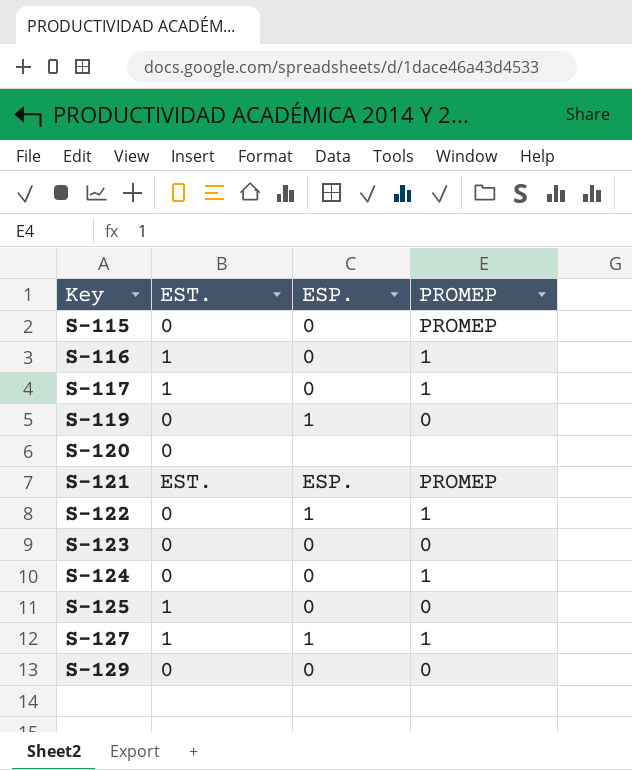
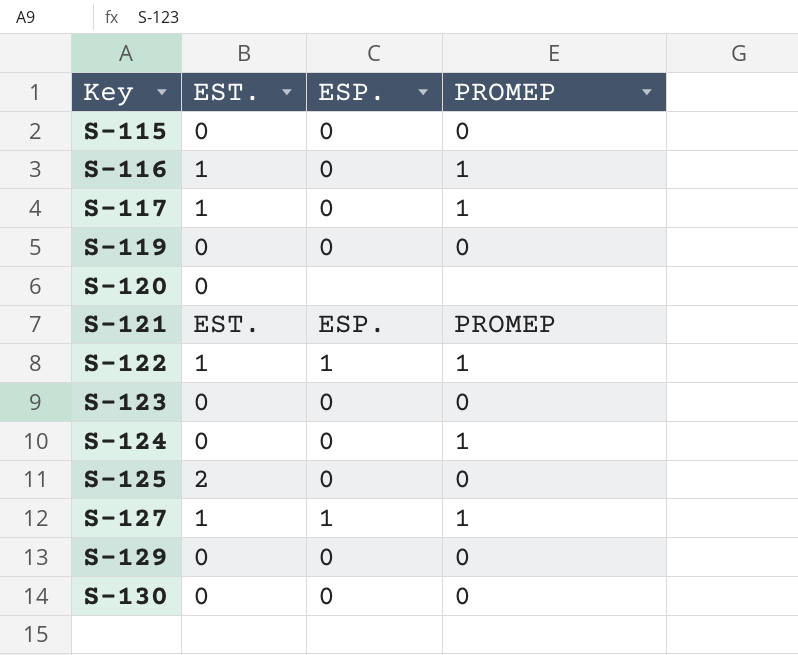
S-115 | PROMEP: PROMEP -> 0
S-119 | ESP.: 1 -> 0
S-122 | EST.: 0 -> 1
S-125 | EST.: 1 -> 2
row S-130: none -> 0 | 0 | 0

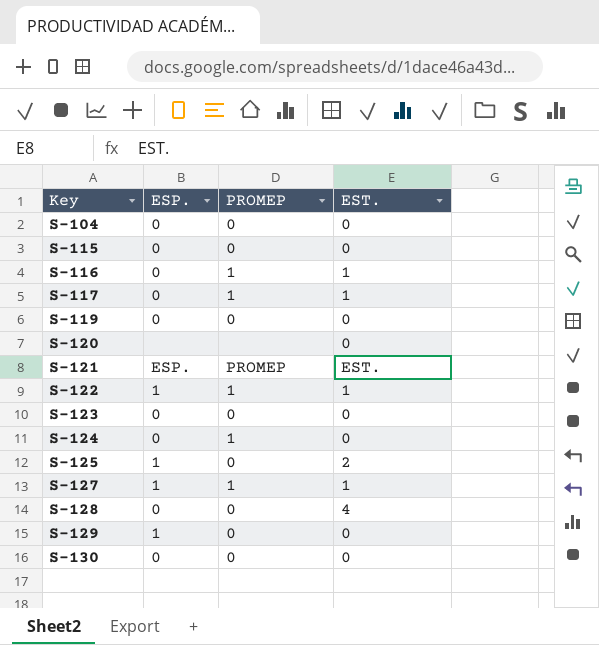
column EST. | position: 2 -> 4
row S-104: none -> 0 | 0 | 0
S-125 | ESP.: 0 -> 1
row S-128: none -> 0 | 0 | 4
S-129 | ESP.: 0 -> 1

